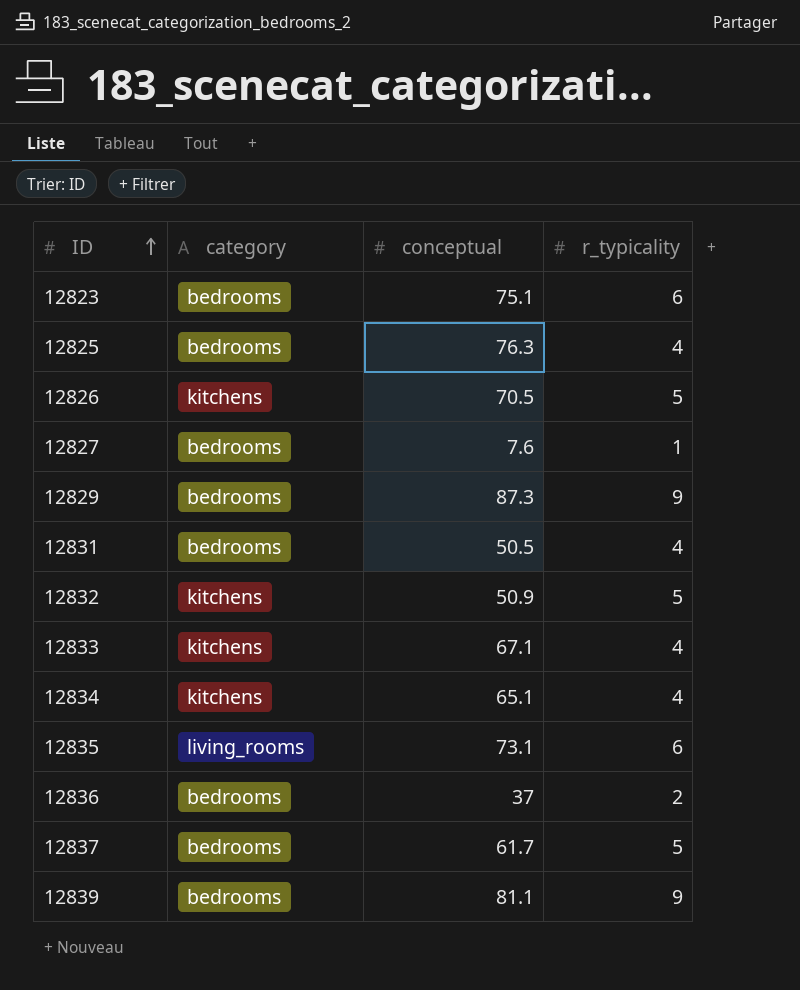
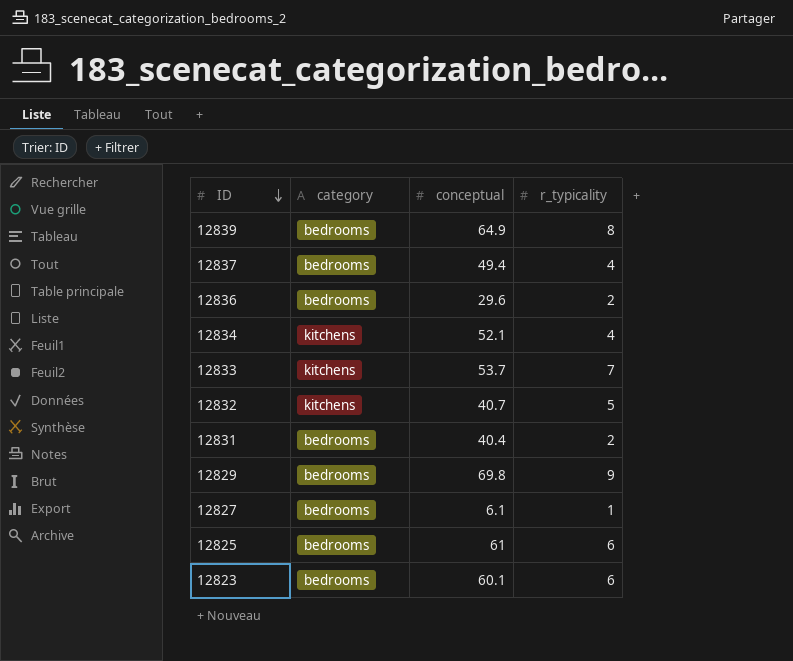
row order: ID ascending -> ID descending
row 12826: kitchens | 70.5 | 5 -> none
row 12835: living_rooms | 73.1 | 6 -> none
12839 | conceptual: 81.1 -> 64.9
12839 | r_typicality: 9 -> 8
12837 | conceptual: 61.7 -> 49.4
12837 | r_typicality: 5 -> 4
12836 | conceptual: 37 -> 29.6
12834 | conceptual: 65.1 -> 52.1
12833 | conceptual: 67.1 -> 53.7
12833 | r_typicality: 4 -> 7
12832 | conceptual: 50.9 -> 40.7
12831 | conceptual: 50.5 -> 40.4
12831 | r_typicality: 4 -> 2
12829 | conceptual: 87.3 -> 69.8
12827 | conceptual: 7.6 -> 6.1
12825 | conceptual: 76.3 -> 61
12825 | r_typicality: 4 -> 6
12823 | conceptual: 75.1 -> 60.1

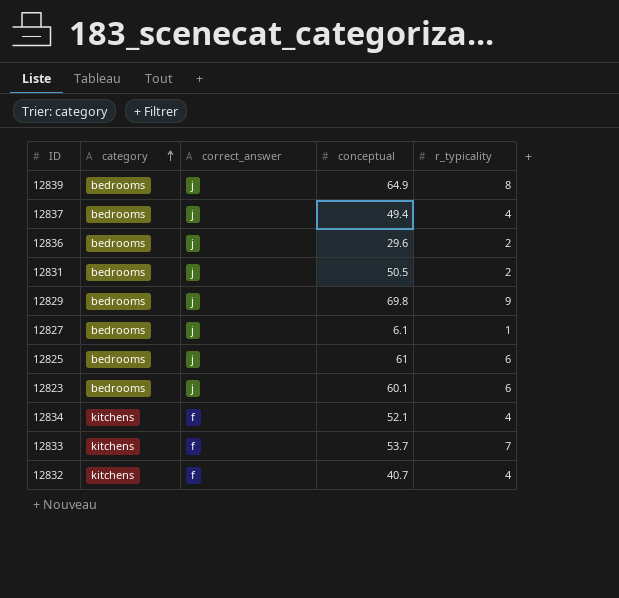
row order: ID descending -> category ascending
column correct_answer | position: none -> 3
12831 | conceptual: 40.4 -> 50.5
12832 | r_typicality: 5 -> 4

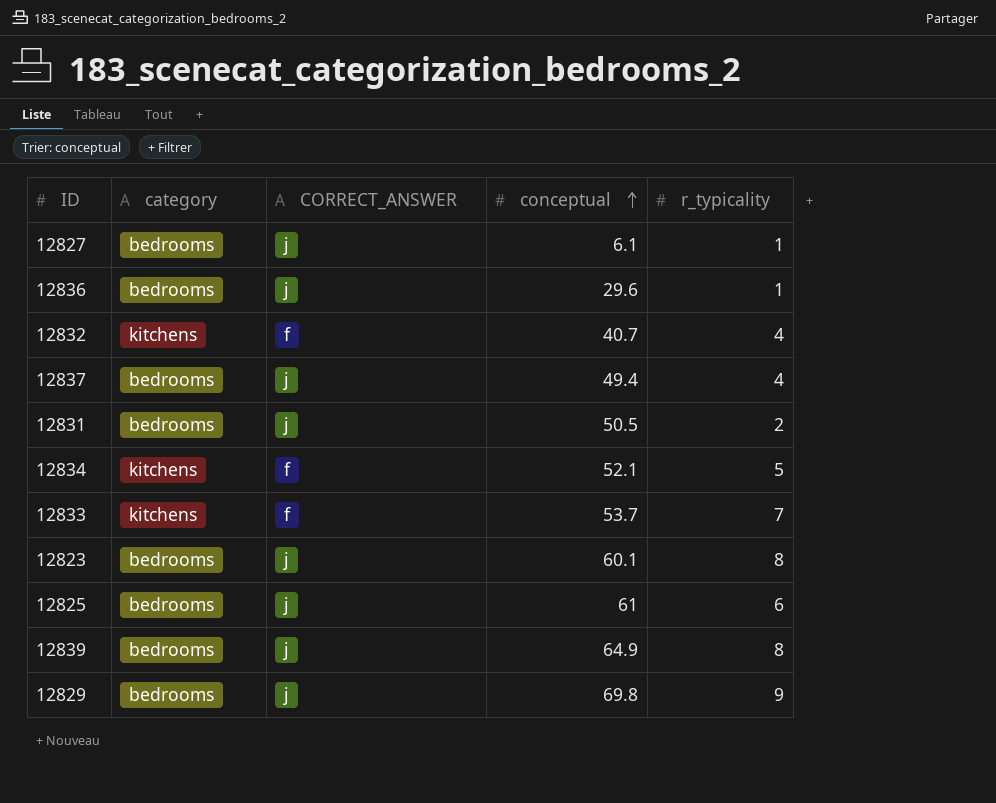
row order: category ascending -> conceptual ascending
column name: correct_answer -> CORRECT_ANSWER
12836 | r_typicality: 2 -> 1
12834 | r_typicality: 4 -> 5
12823 | r_typicality: 6 -> 8

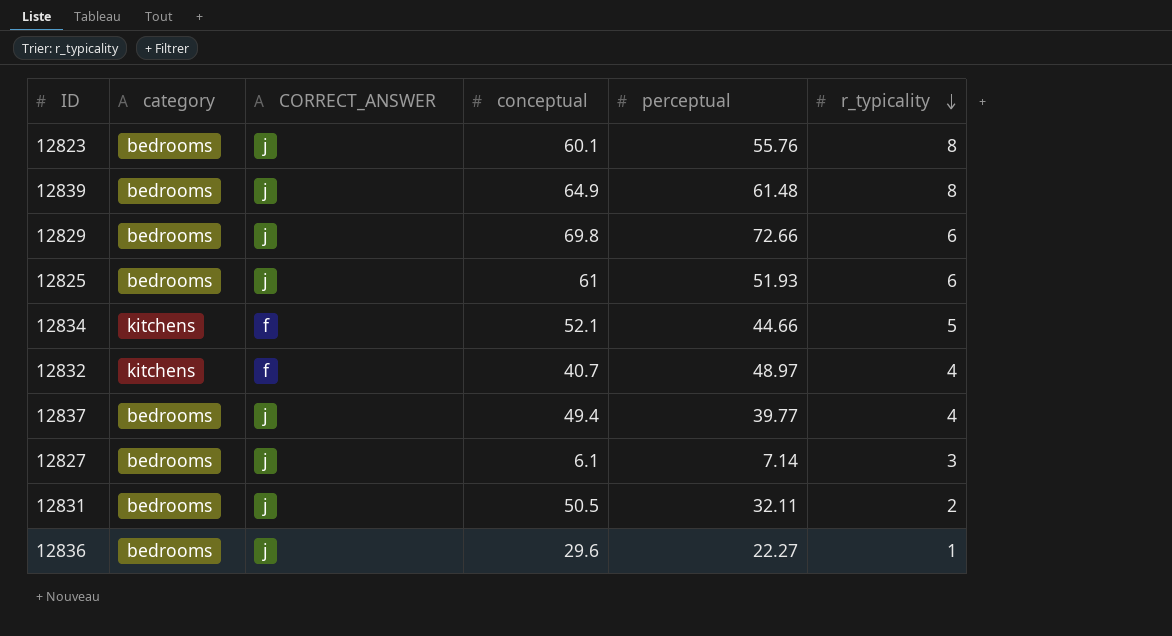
row order: conceptual ascending -> r_typicality descending
column perceptual | position: none -> 5
row 12833: kitchens | f | 53.7 | 7 -> none
12829 | r_typicality: 9 -> 6
12827 | r_typicality: 1 -> 3

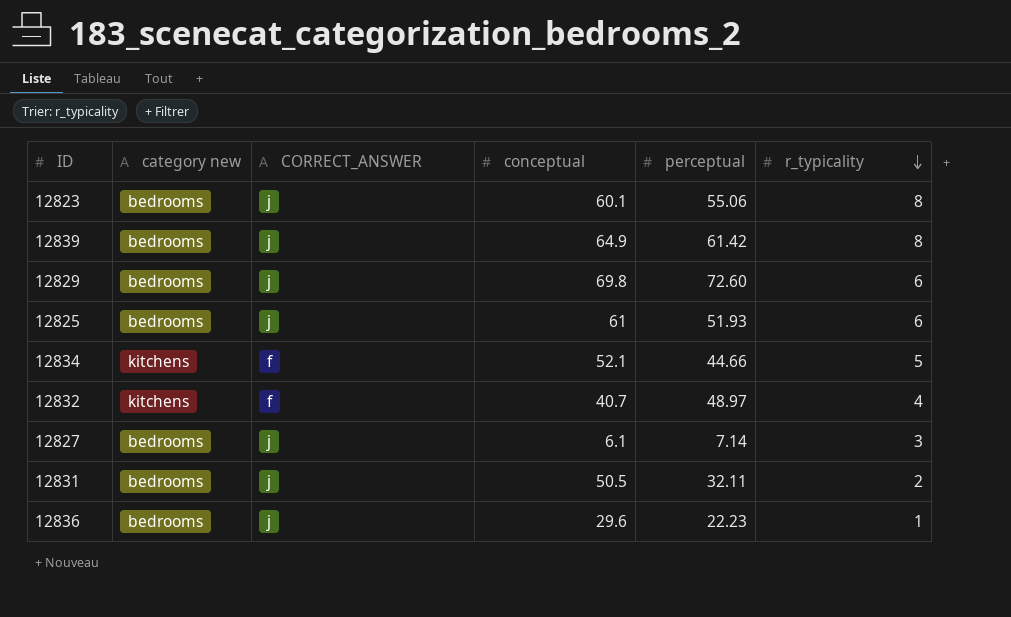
column name: category -> category new
row 12837: bedrooms | j | 49.4 | 39.77 | 4 -> none
12823 | perceptual: 55.76 -> 55.06
12839 | perceptual: 61.48 -> 61.42
12829 | perceptual: 72.66 -> 72.60
12836 | perceptual: 22.27 -> 22.23

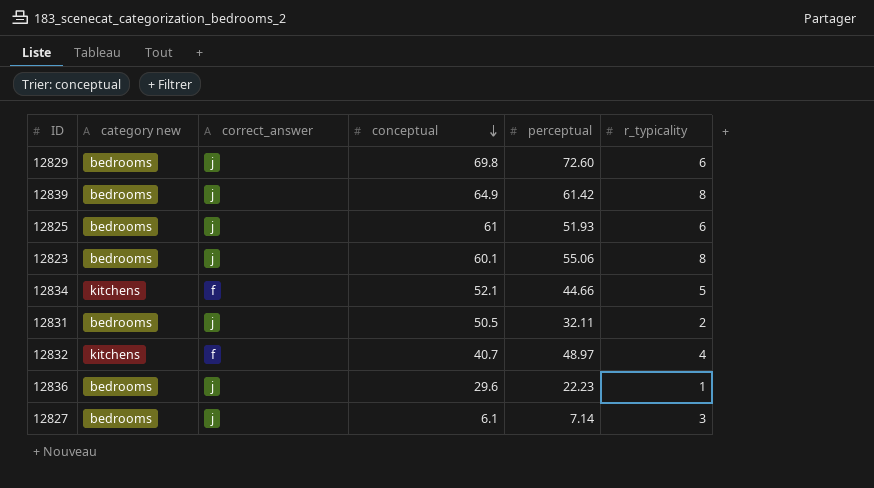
row order: r_typicality descending -> conceptual descending
column name: CORRECT_ANSWER -> correct_answer

